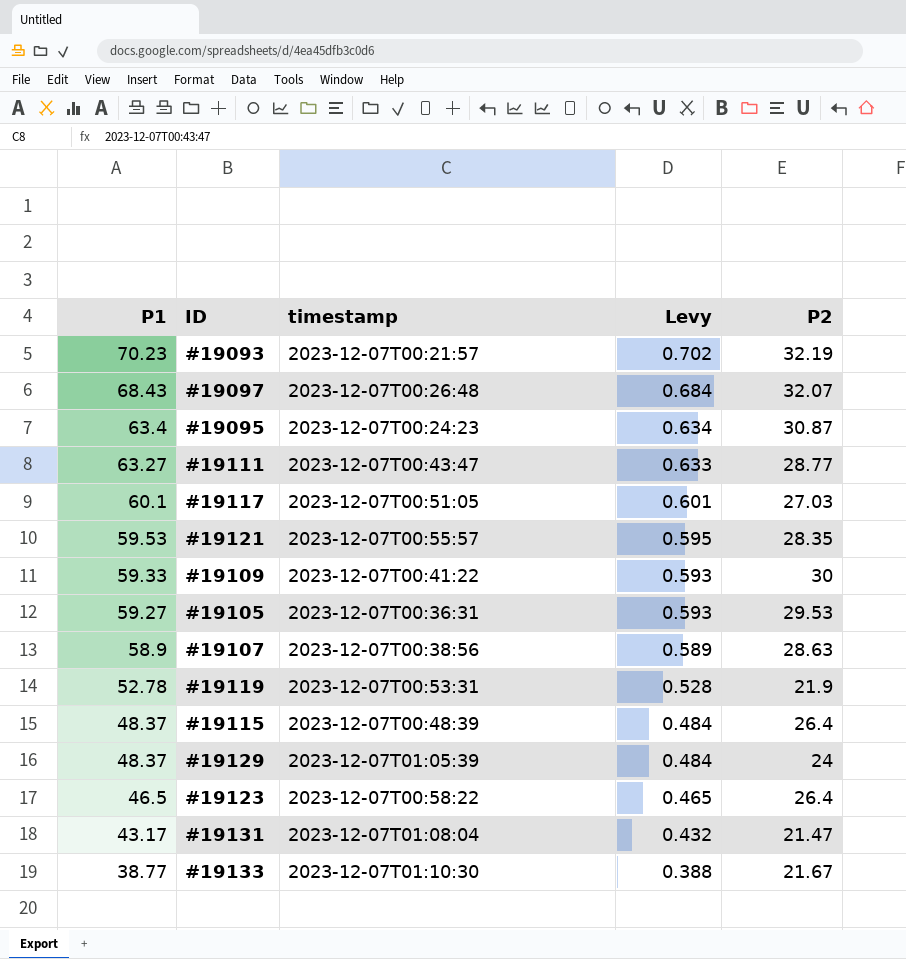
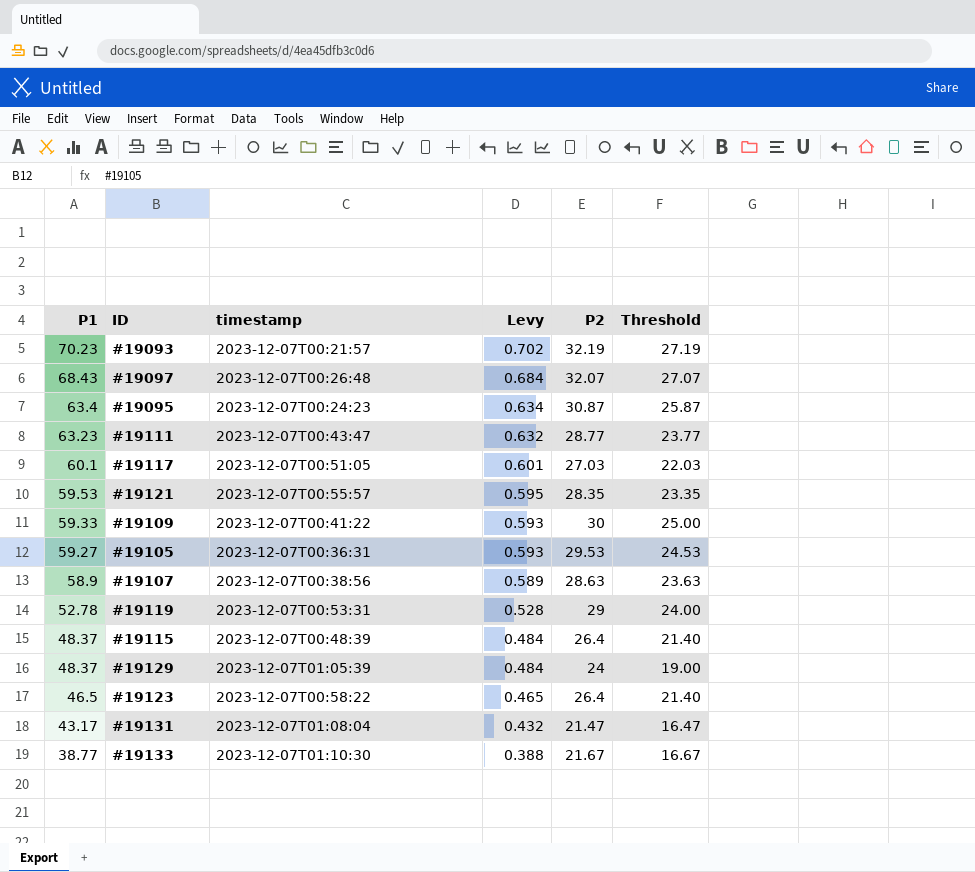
column Threshold | formula: none -> [P2] - 5
#19111 | P1: 63.27 -> 63.23
#19111 | Levy: 0.633 -> 0.632
#19119 | P2: 21.9 -> 29

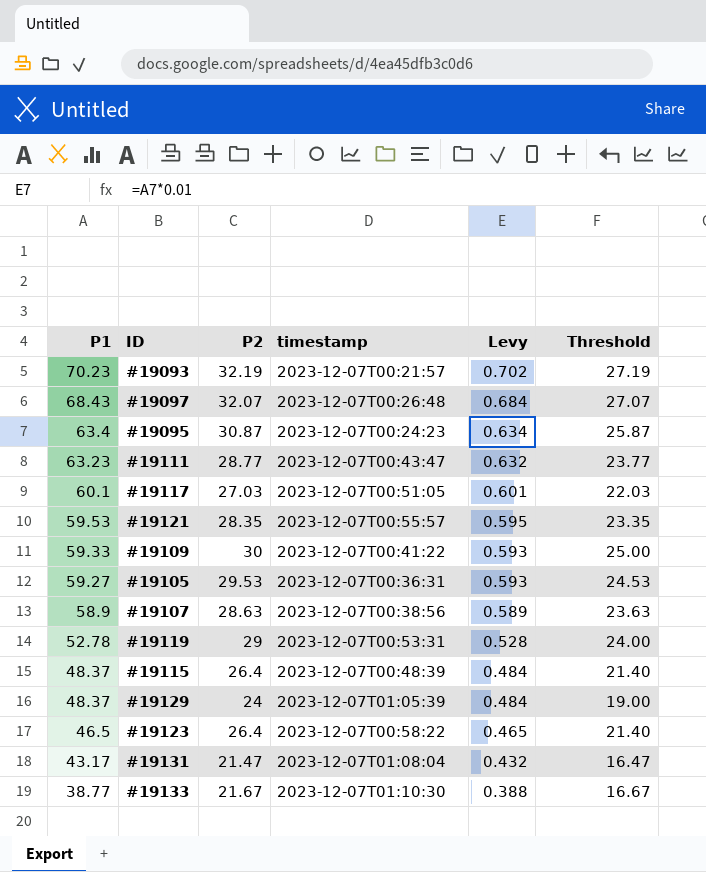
column P2 | position: 5 -> 3

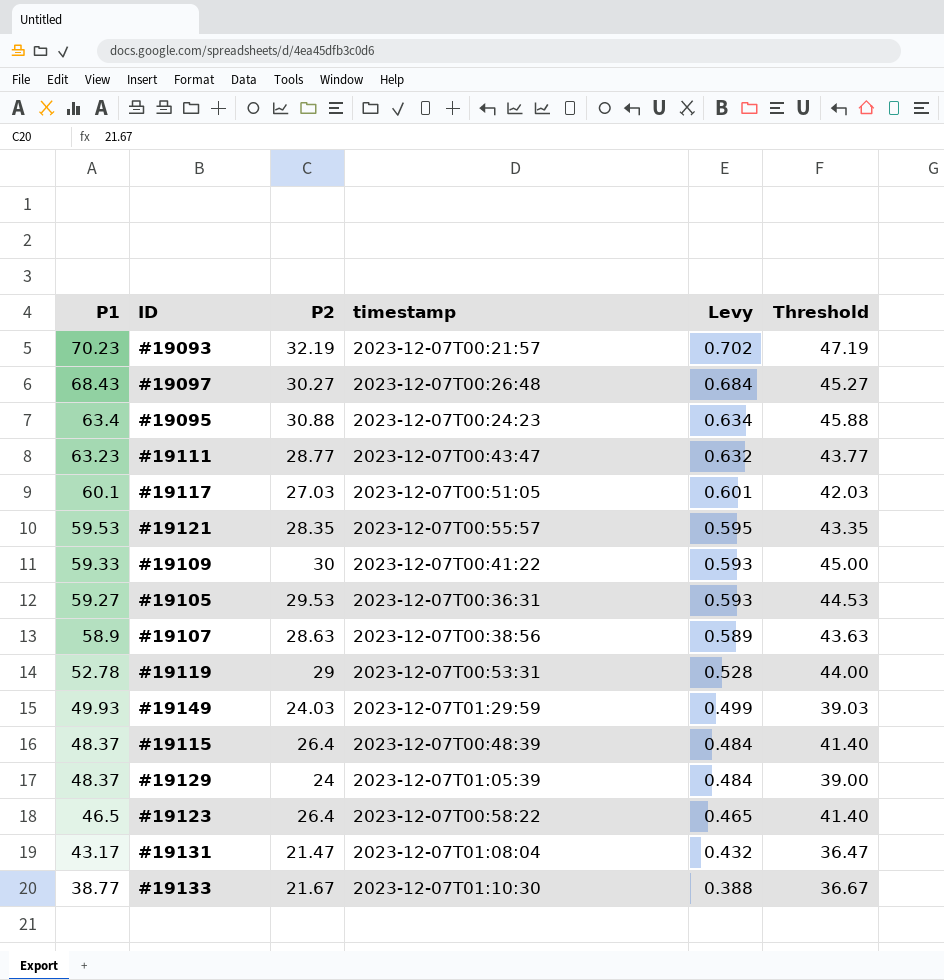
column Threshold | formula: [P2] - 5 -> [P2] + 15
#19097 | P2: 32.07 -> 30.27
#19095 | P2: 30.87 -> 30.88
row #19149: none -> 49.93 | 24.03 | 2023-12-07T01:29:59 | 0.499 | 39.03

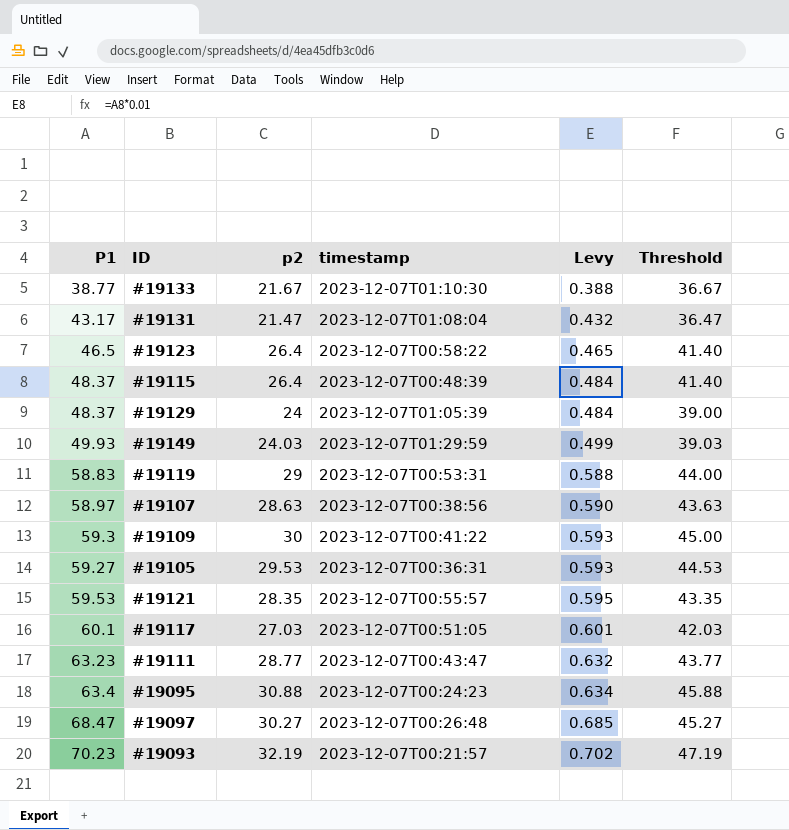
row order: P1 descending -> Levy ascending
column name: P2 -> p2
#19119 | P1: 52.78 -> 58.83
#19119 | Levy: 0.528 -> 0.588
#19107 | P1: 58.9 -> 58.97
#19107 | Levy: 0.589 -> 0.590
#19109 | P1: 59.33 -> 59.3
#19097 | P1: 68.43 -> 68.47
#19097 | Levy: 0.684 -> 0.685

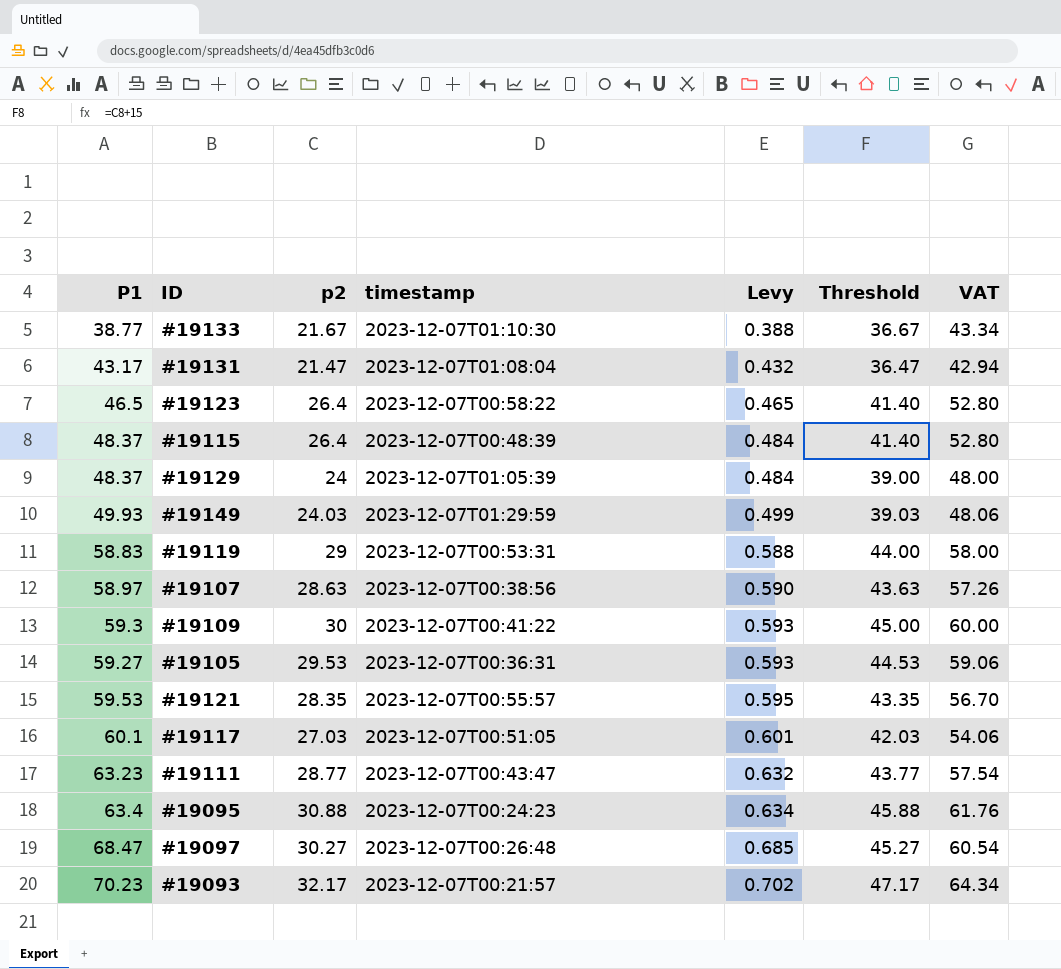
column VAT | formula: none -> [p2] * 2
#19093 | p2: 32.19 -> 32.17
#19093 | Threshold: 47.19 -> 47.17

